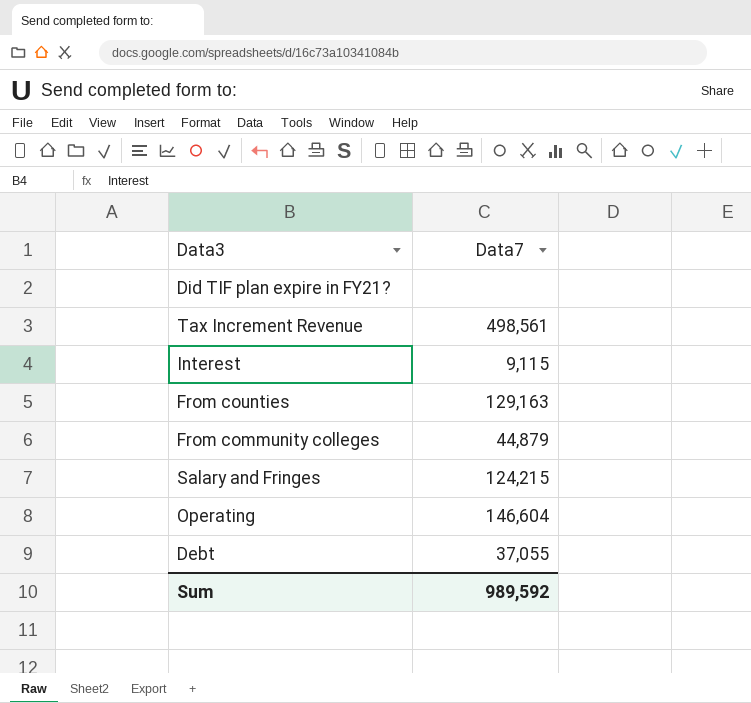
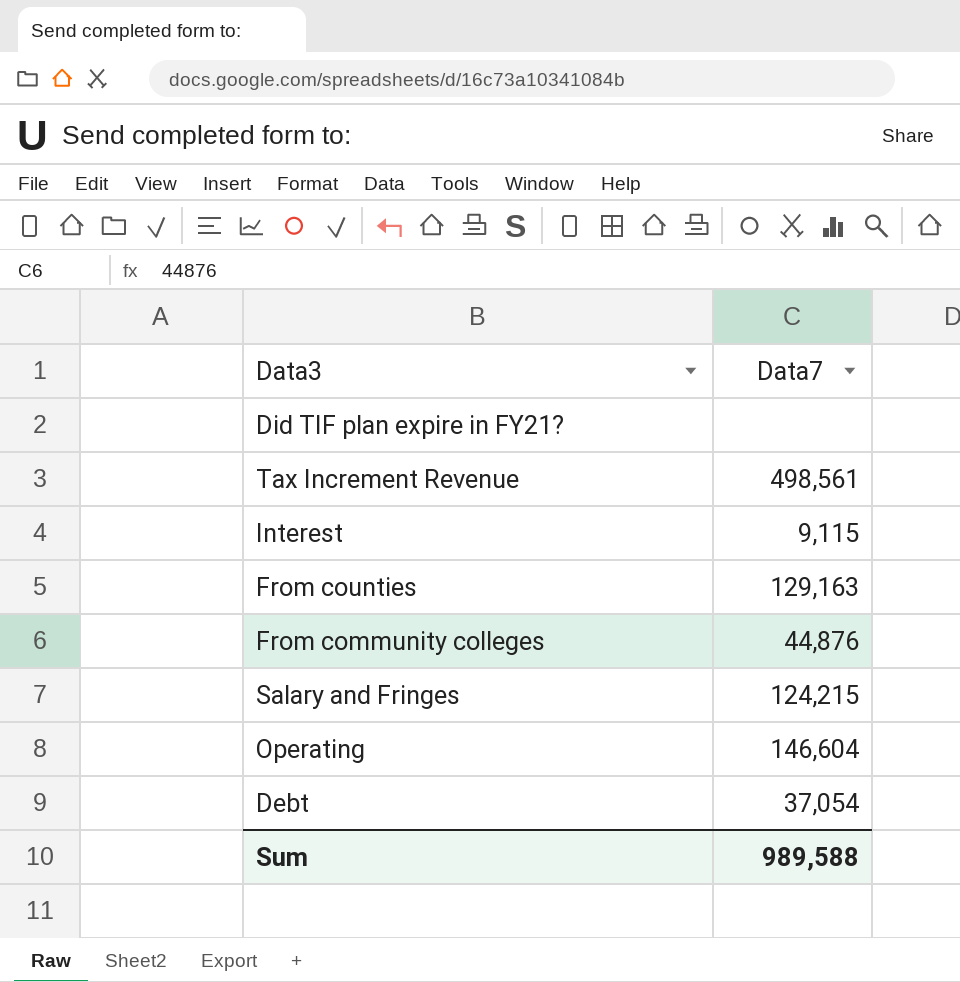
From community colleges | Data7: 44,879 -> 44,876
Debt | Data7: 37,055 -> 37,054
Sum | Data7: 989,592 -> 989,588

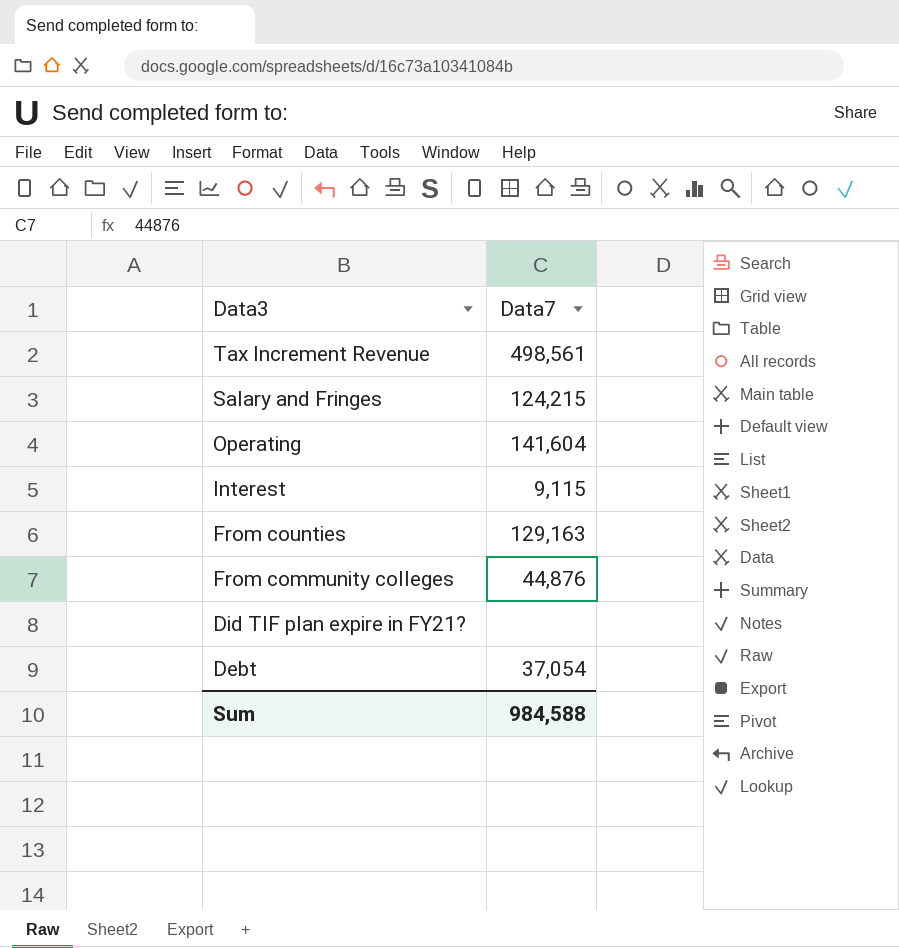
row order: none -> Data3 descending
Operating | Data7: 146,604 -> 141,604
Sum | Data7: 989,588 -> 984,588

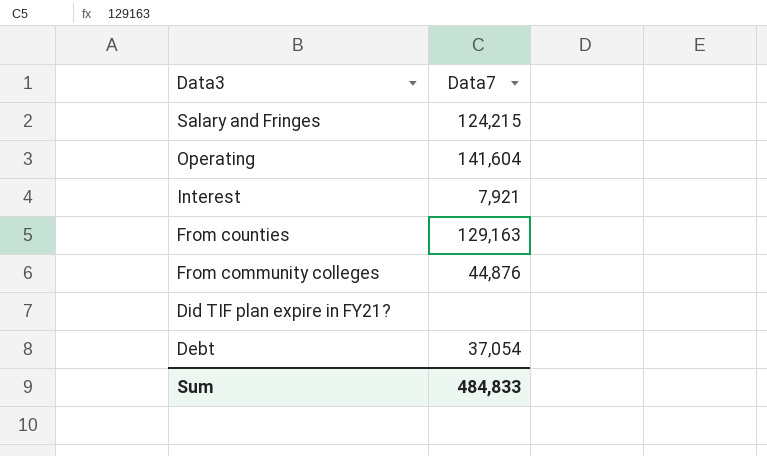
row Tax Increment Revenue: 498,561 -> none
Interest | Data7: 9,115 -> 7,921
Sum | Data7: 984,588 -> 484,833

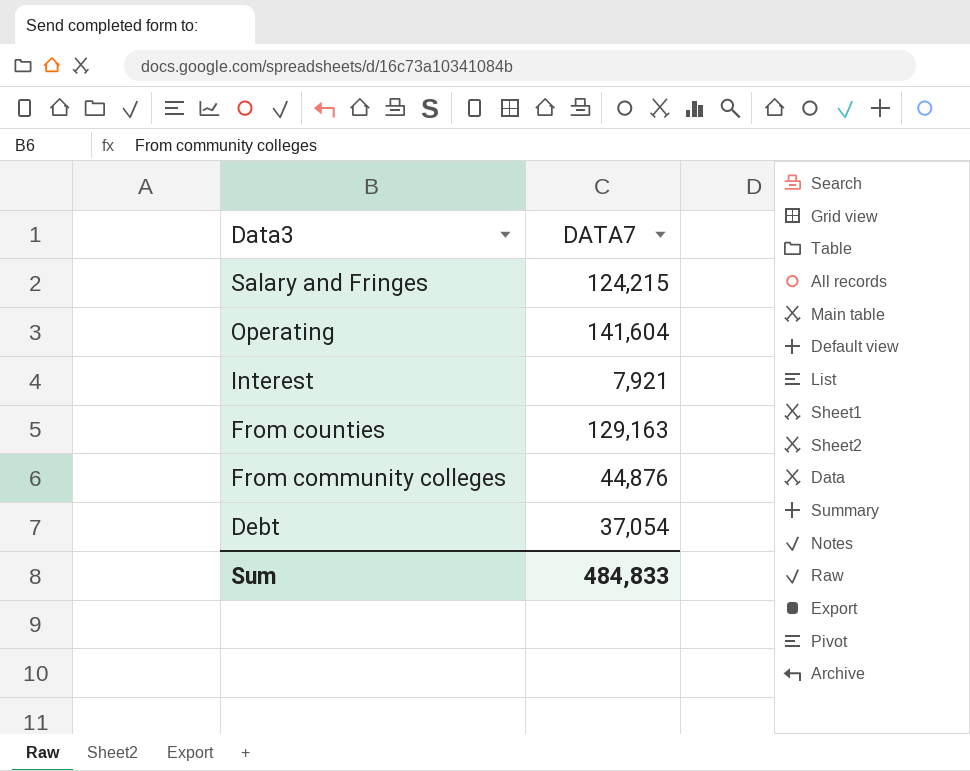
column name: Data7 -> DATA7
row Did TIF plan expire in FY21?: none -> none

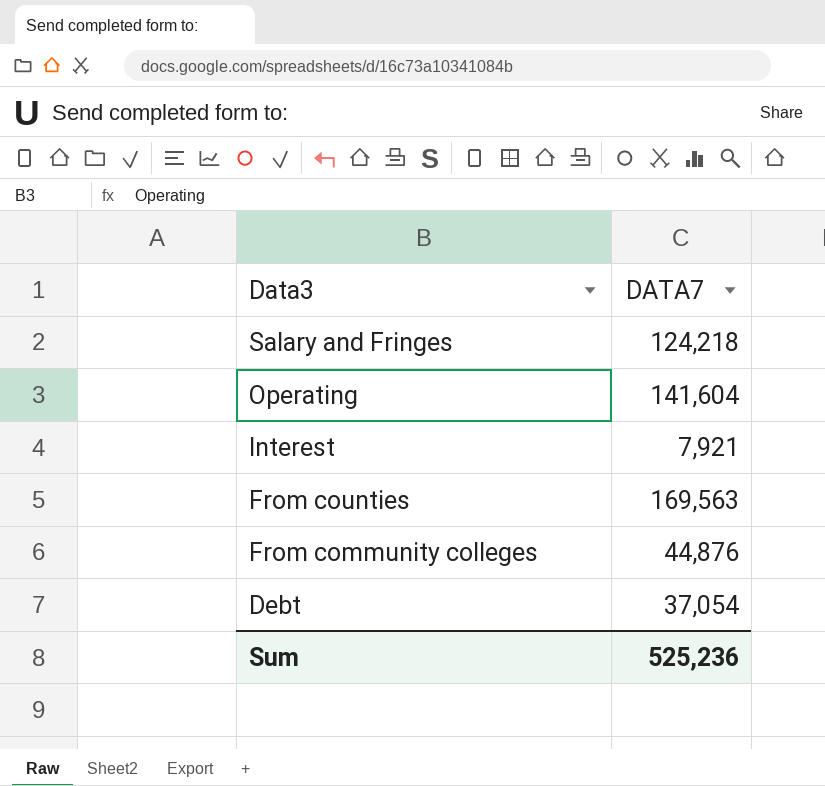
Salary and Fringes | DATA7: 124,215 -> 124,218
From counties | DATA7: 129,163 -> 169,563
Sum | DATA7: 484,833 -> 525,236

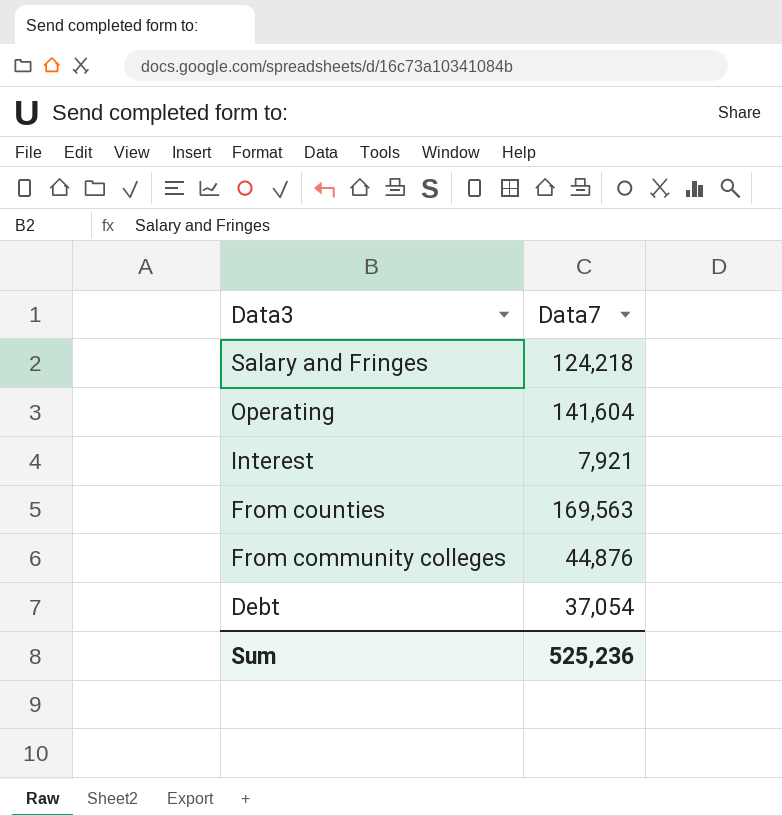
column name: DATA7 -> Data7

